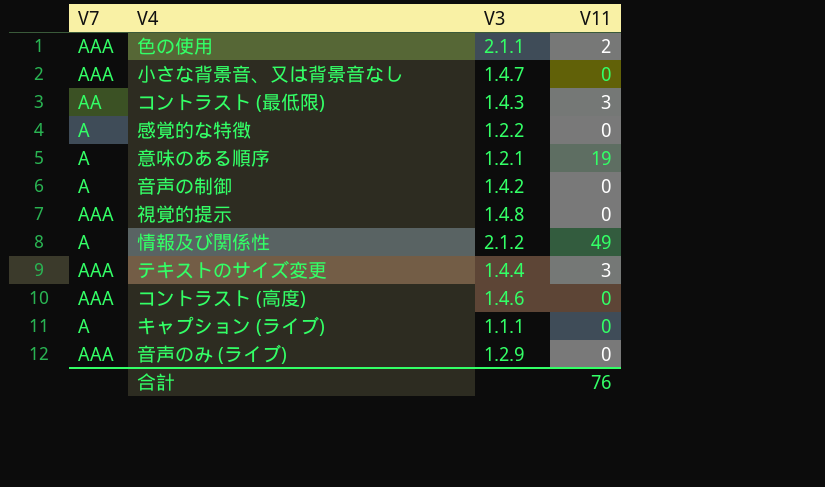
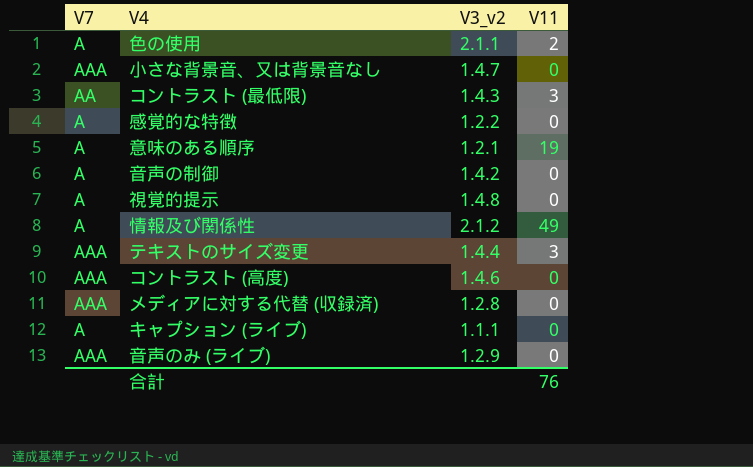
column name: V3 -> V3_v2
色の使用 | V7: AAA -> A
視覚的提示 | V7: AAA -> A
row メディアに対する代替 (収録済): none -> AAA | 1.2.8 | 0

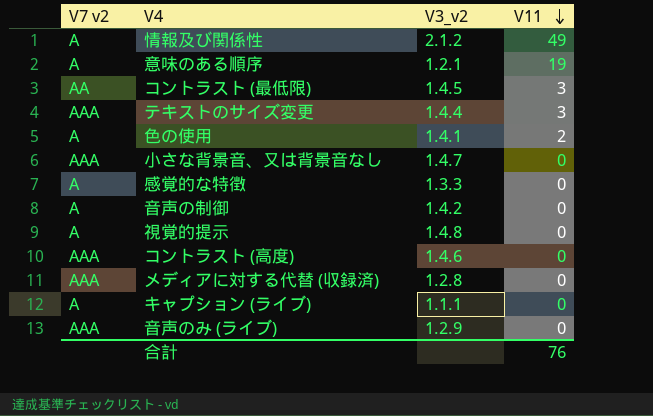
row order: none -> V11 descending
column name: V7 -> V7 v2
コントラスト (最低限) | V3_v2: 1.4.3 -> 1.4.5
色の使用 | V3_v2: 2.1.1 -> 1.4.1
感覚的な特徴 | V3_v2: 1.2.2 -> 1.3.3

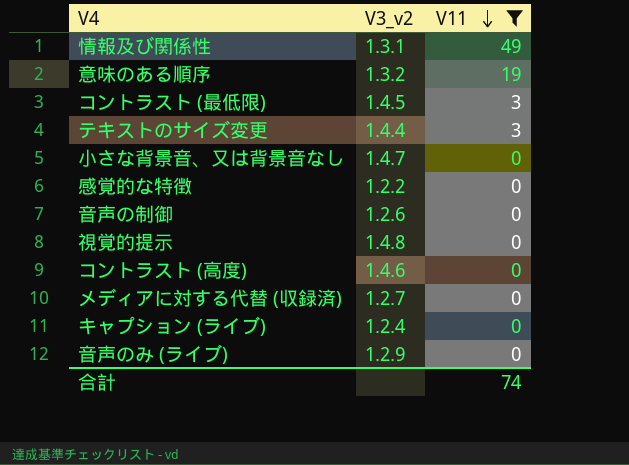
filter: none -> V11 != 2
column V7 v2 | position: 1 -> none
情報及び関係性 | V3_v2: 2.1.2 -> 1.3.1
意味のある順序 | V3_v2: 1.2.1 -> 1.3.2
感覚的な特徴 | V3_v2: 1.3.3 -> 1.2.2
音声の制御 | V3_v2: 1.4.2 -> 1.2.6
メディアに対する代替 (収録済) | V3_v2: 1.2.8 -> 1.2.7
キャプション (ライブ) | V3_v2: 1.1.1 -> 1.2.4
合計 | V11: 76 -> 74

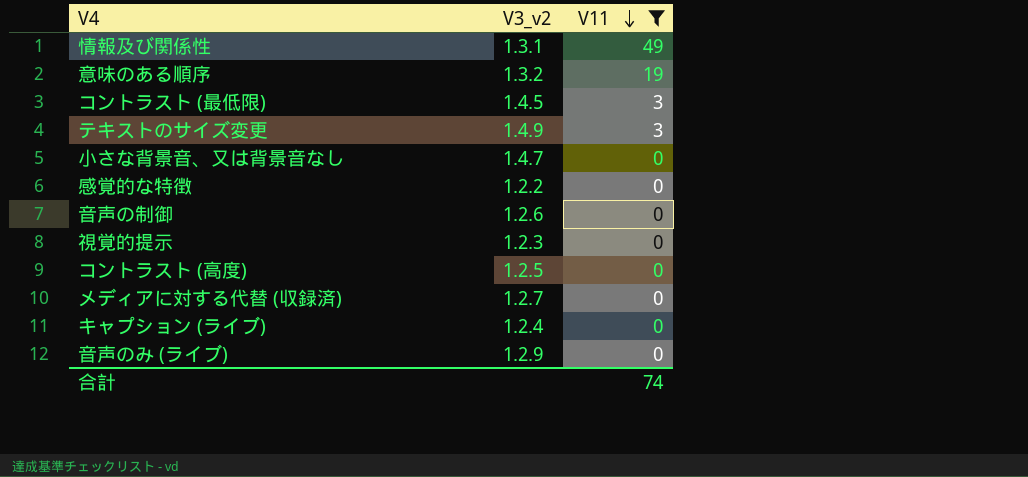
テキストのサイズ変更 | V3_v2: 1.4.4 -> 1.4.9
視覚的提示 | V3_v2: 1.4.8 -> 1.2.3
コントラスト (高度) | V3_v2: 1.4.6 -> 1.2.5

